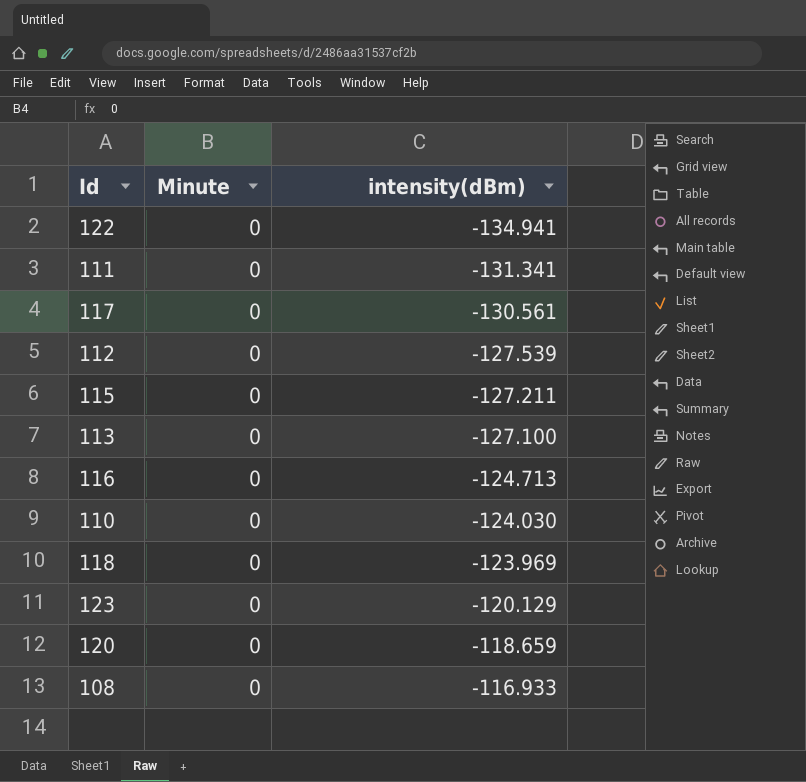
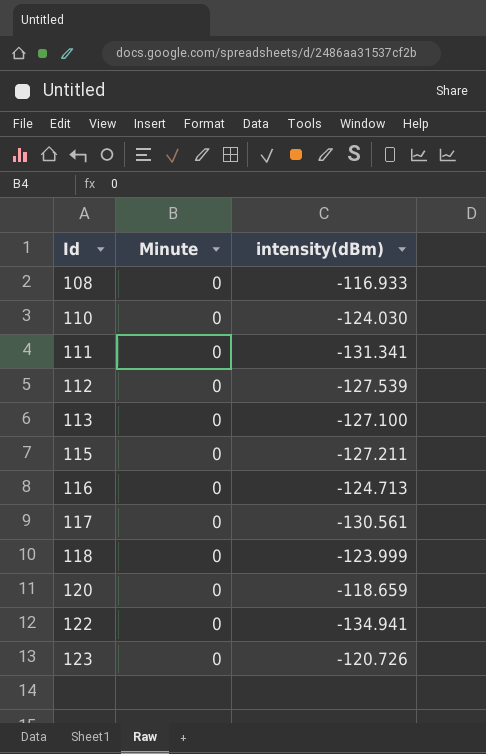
row order: intensity(dBm) ascending -> Id ascending
118 | intensity(dBm): -123.969 -> -123.999
123 | intensity(dBm): -120.129 -> -120.726

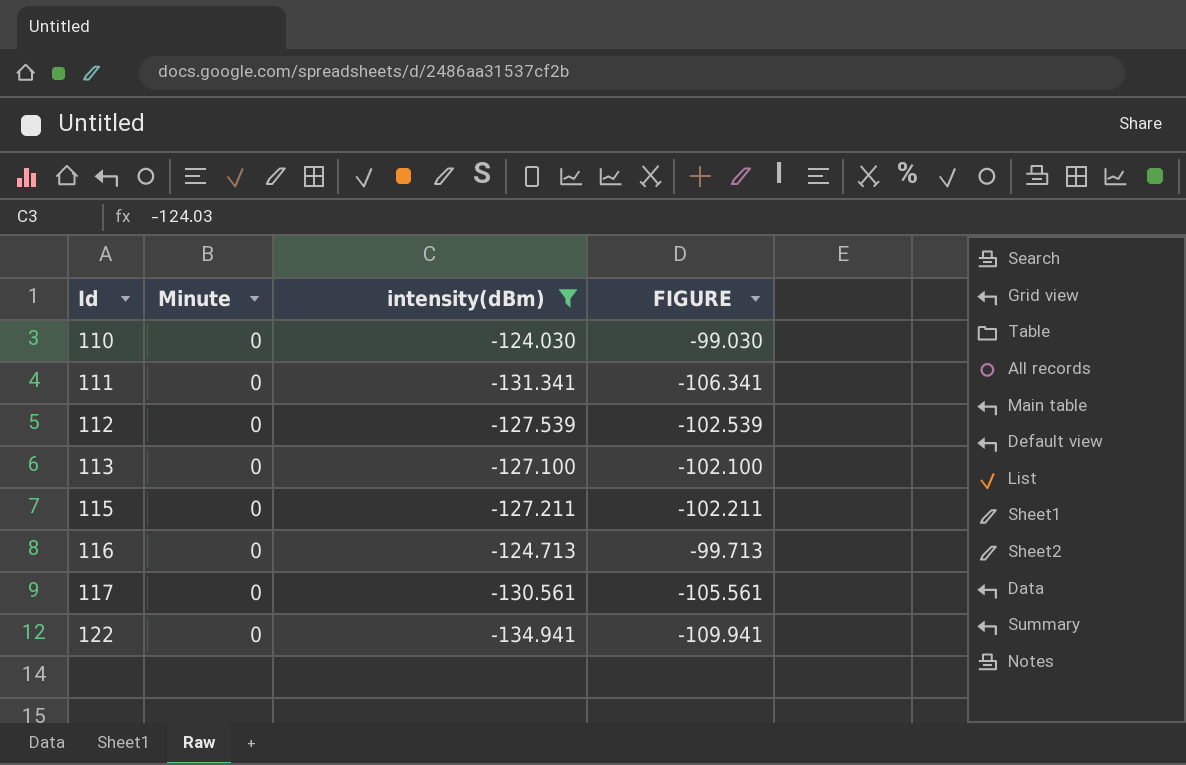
filter: none -> intensity(dBm) <= -124.030
column FIGURE | formula: none -> [intensity(dBm)] + 25

